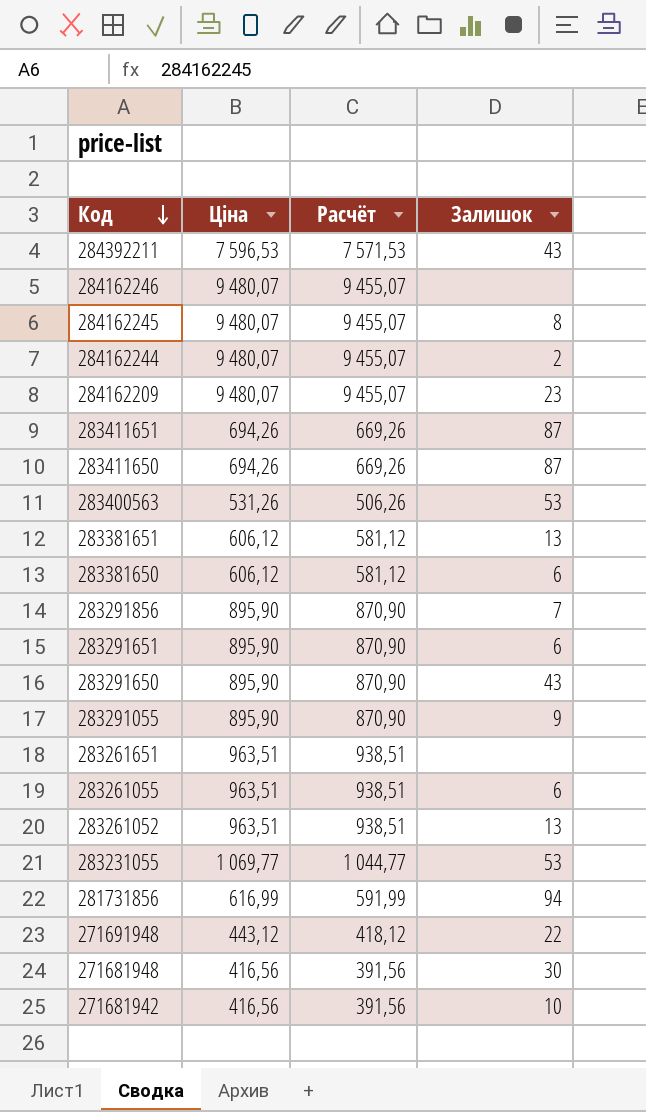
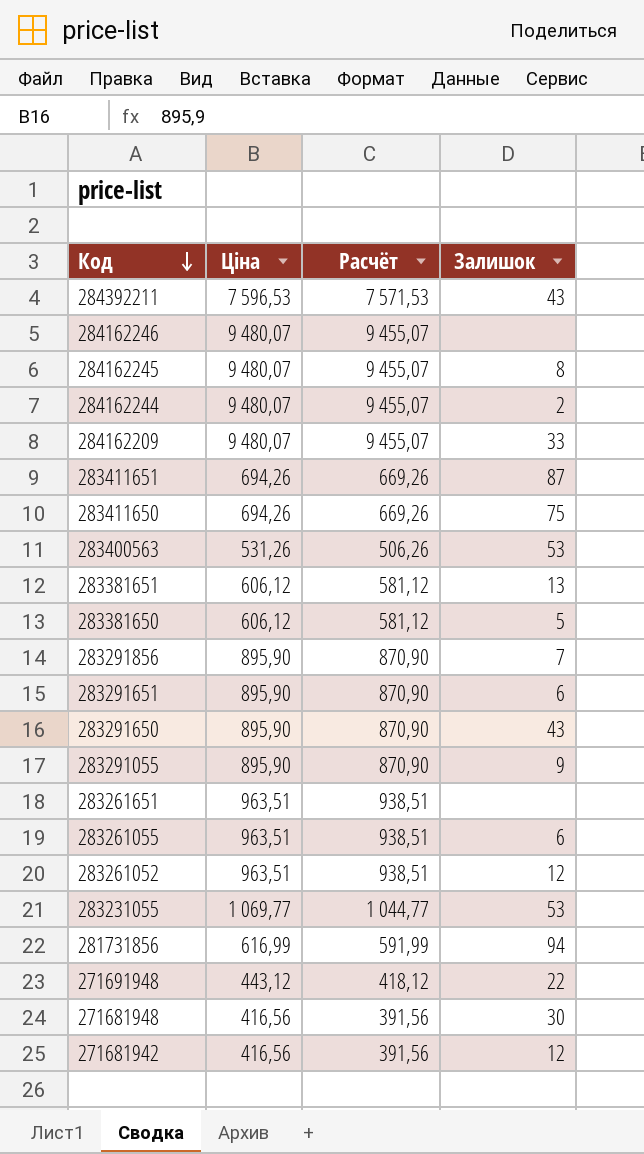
284162209 | Залишок: 23 -> 33
283411650 | Залишок: 87 -> 75
283381650 | Залишок: 6 -> 5
283261052 | Залишок: 13 -> 12
271681942 | Залишок: 10 -> 12

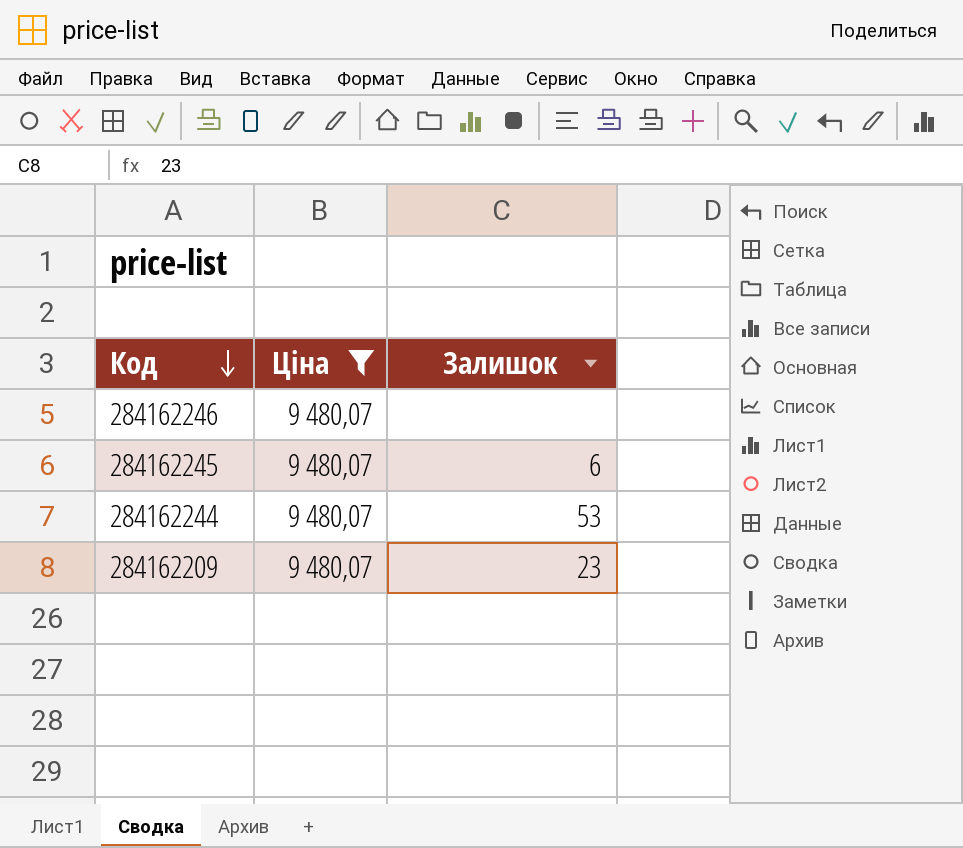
filter: none -> Ціна = 9 480,07
column Расчёт | formula: [Ціна] - 25 -> none
284162245 | Залишок: 8 -> 6
284162244 | Залишок: 2 -> 53
284162209 | Залишок: 33 -> 23

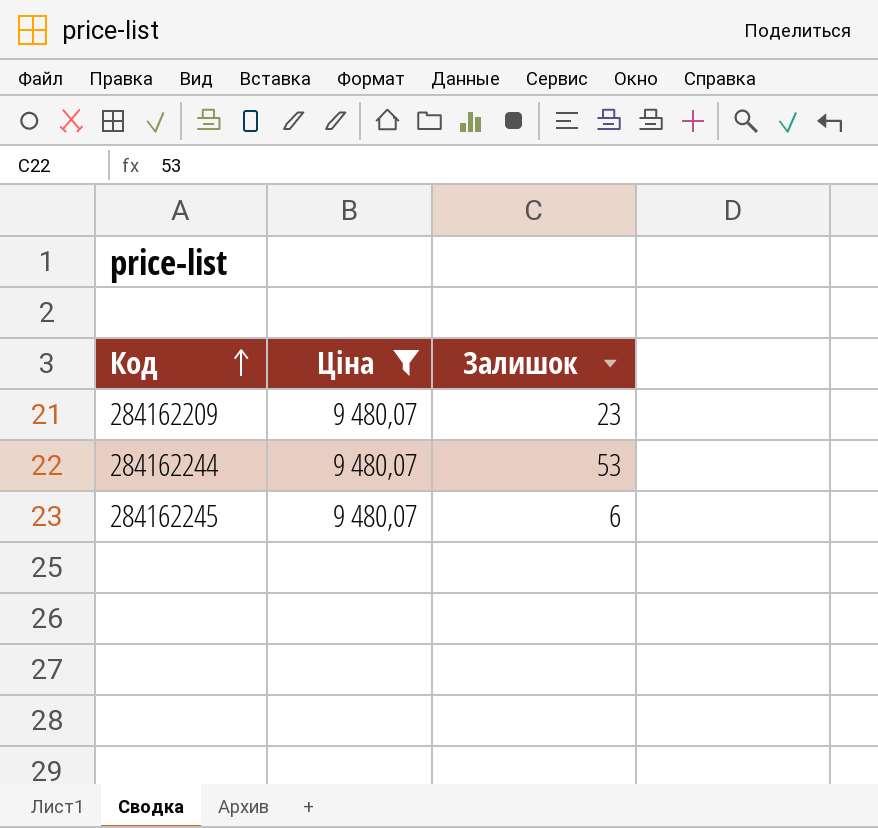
row order: Код descending -> Код ascending
row 284162246: 9 480,07 | none -> none

